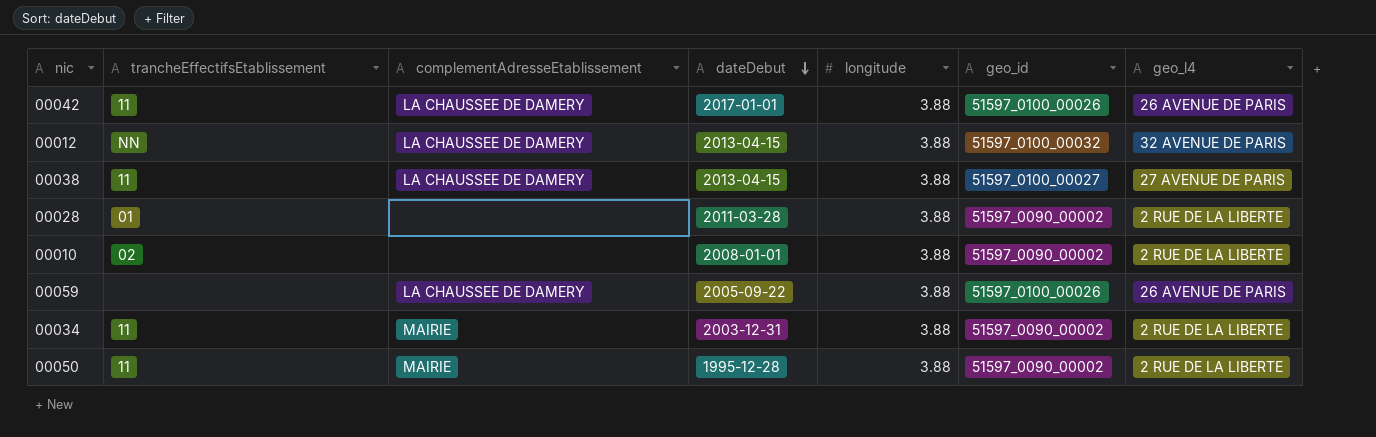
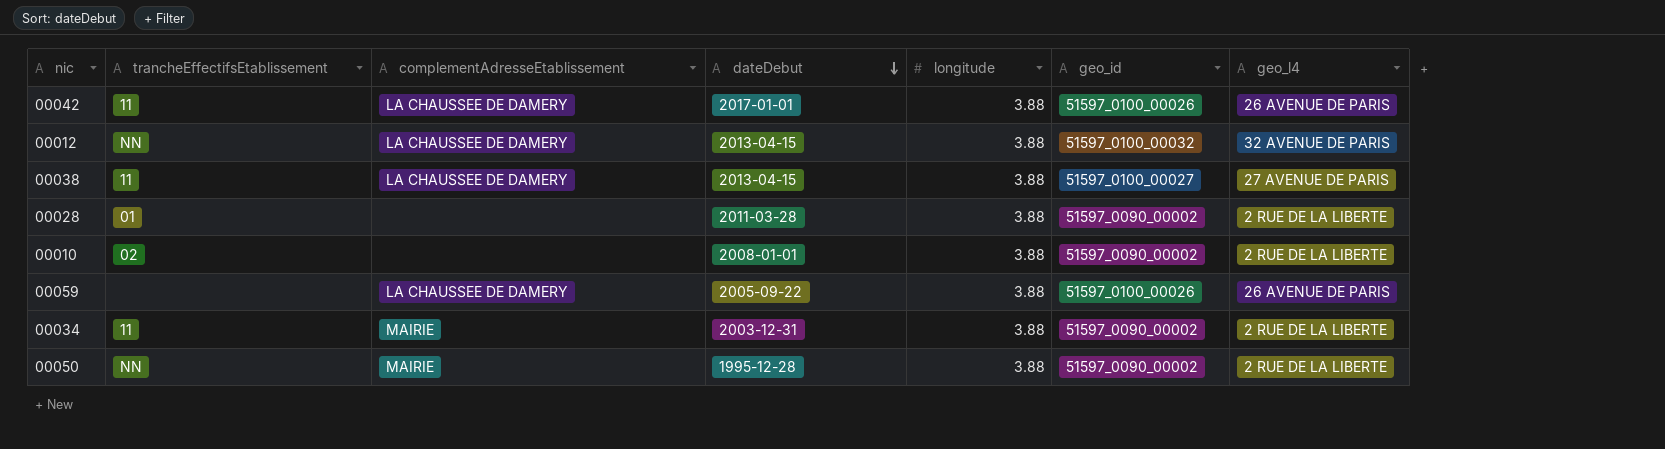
00050 | trancheEffectifsEtablissement: 11 -> NN

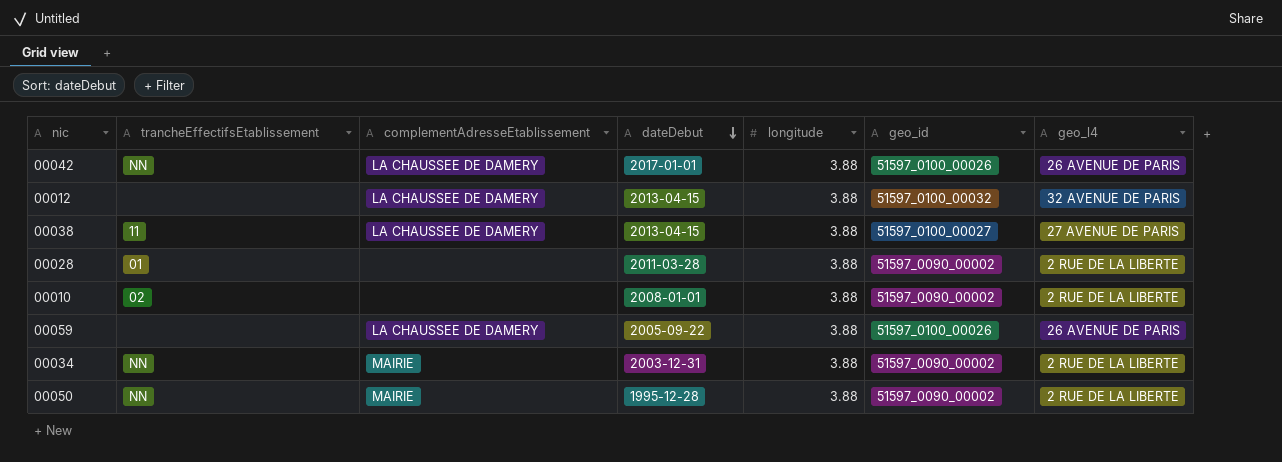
00042 | trancheEffectifsEtablissement: 11 -> NN
00012 | trancheEffectifsEtablissement: NN -> none
00034 | trancheEffectifsEtablissement: 11 -> NN

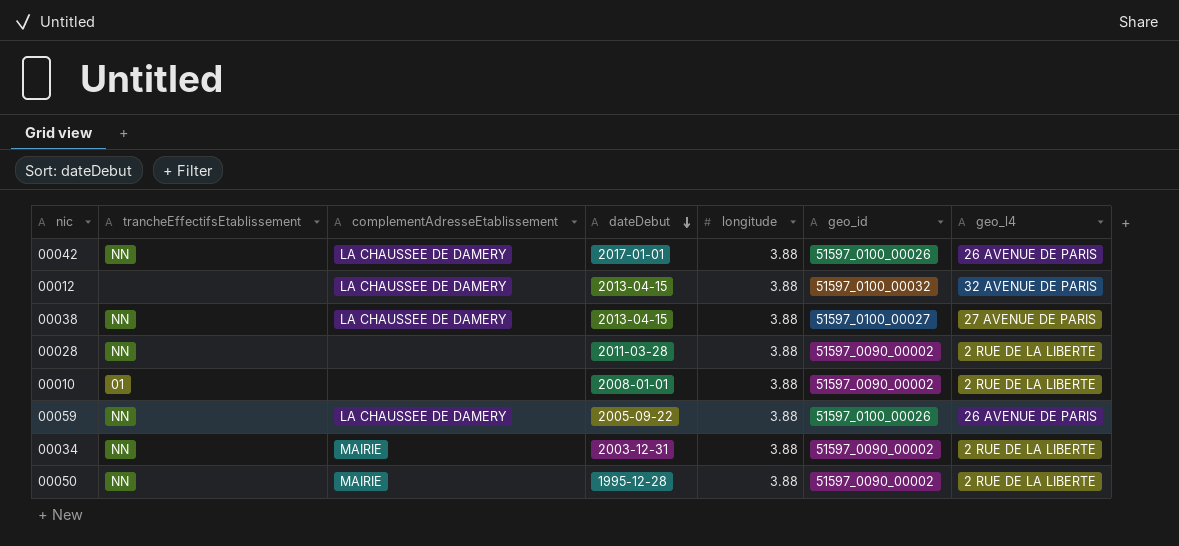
00038 | trancheEffectifsEtablissement: 11 -> NN
00028 | trancheEffectifsEtablissement: 01 -> NN
00010 | trancheEffectifsEtablissement: 02 -> 01
00059 | trancheEffectifsEtablissement: none -> NN

